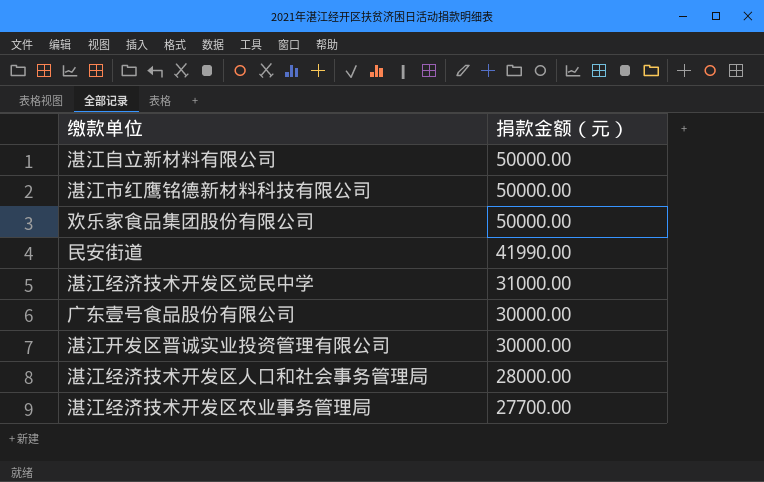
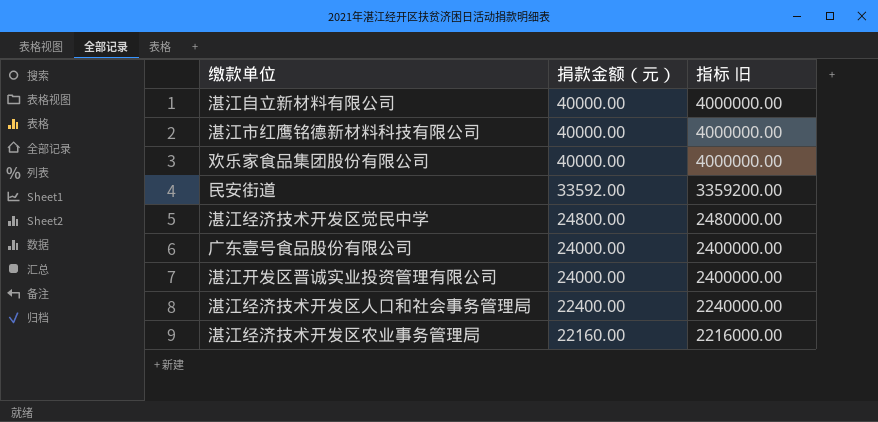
column 指标 旧 | formula: none -> [捐款金额（元）] * 100
湛江自立新材料有限公司 | 捐款金额（元）: 50000.00 -> 40000.00
湛江市红鹰铭德新材料科技有限公司 | 捐款金额（元）: 50000.00 -> 40000.00
欢乐家食品集团股份有限公司 | 捐款金额（元）: 50000.00 -> 40000.00
民安街道 | 捐款金额（元）: 41990.00 -> 33592.00
湛江经济技术开发区觉民中学 | 捐款金额（元）: 31000.00 -> 24800.00
广东壹号食品股份有限公司 | 捐款金额（元）: 30000.00 -> 24000.00
湛江开发区晋诚实业投资管理有限公司 | 捐款金额（元）: 30000.00 -> 24000.00
湛江经济技术开发区人口和社会事务管理局 | 捐款金额（元）: 28000.00 -> 22400.00
湛江经济技术开发区农业事务管理局 | 捐款金额（元）: 27700.00 -> 22160.00

